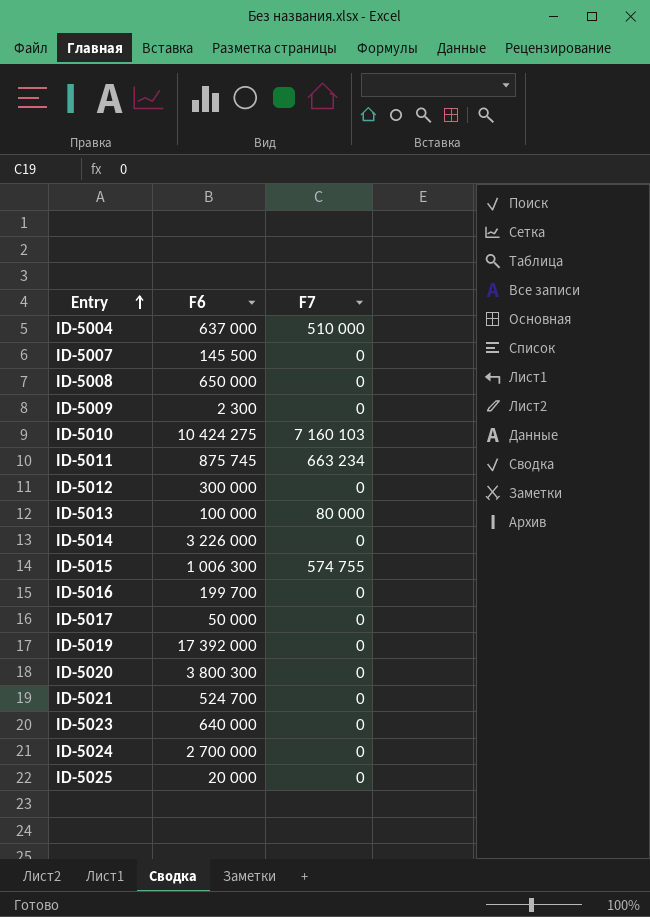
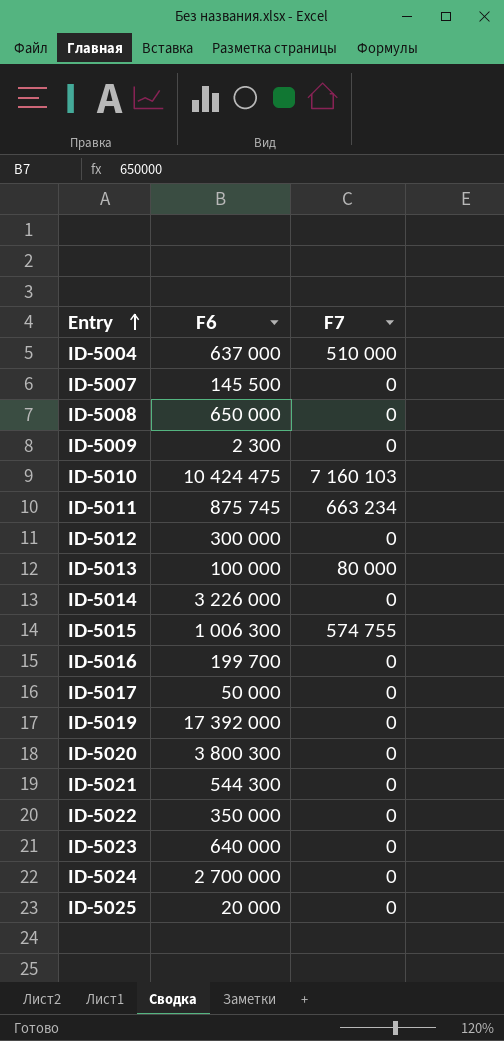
ID-5010 | F6: 10 424 275 -> 10 424 475
ID-5021 | F6: 524 700 -> 544 300
row ID-5022: none -> 350 000 | 0

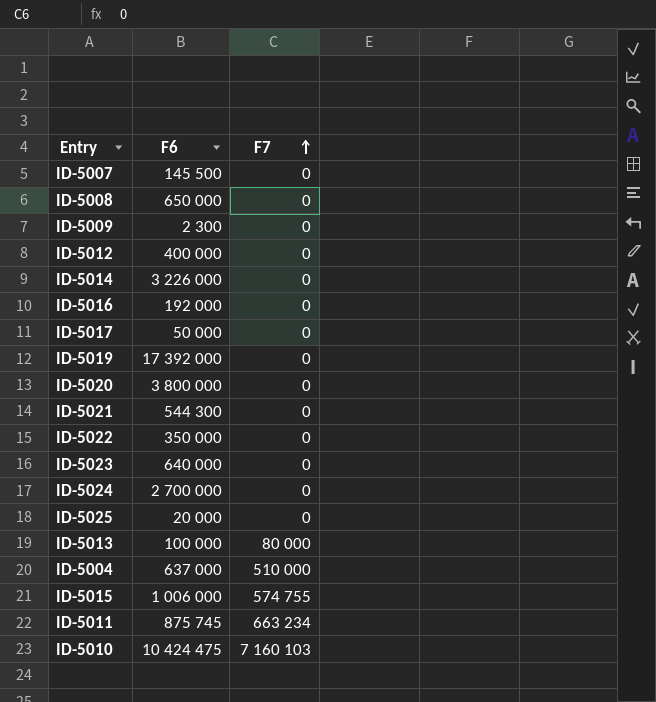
row order: Entry ascending -> F7 ascending
ID-5012 | F6: 300 000 -> 400 000
ID-5016 | F6: 199 700 -> 192 000
ID-5020 | F6: 3 800 300 -> 3 800 000
ID-5015 | F6: 1 006 300 -> 1 006 000

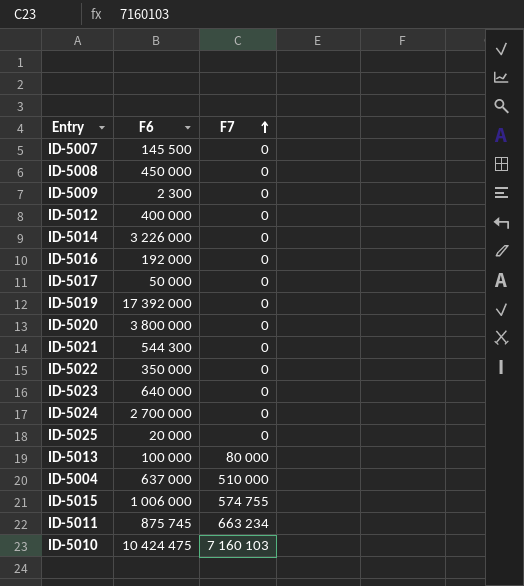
ID-5008 | F6: 650 000 -> 450 000

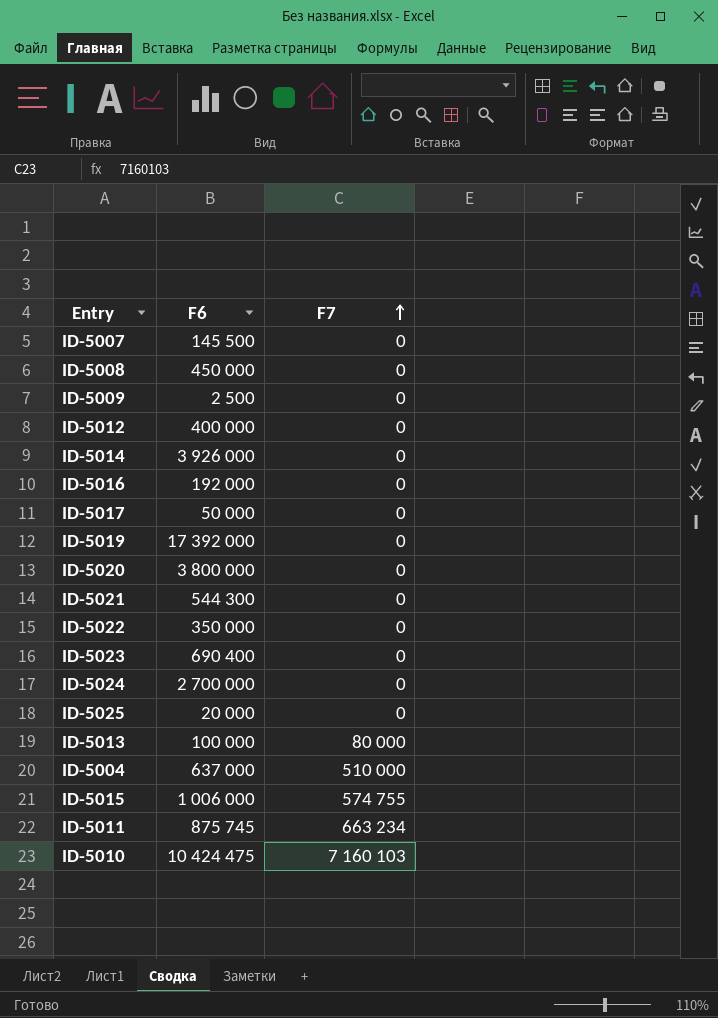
ID-5009 | F6: 2 300 -> 2 500
ID-5014 | F6: 3 226 000 -> 3 926 000
ID-5023 | F6: 640 000 -> 690 400

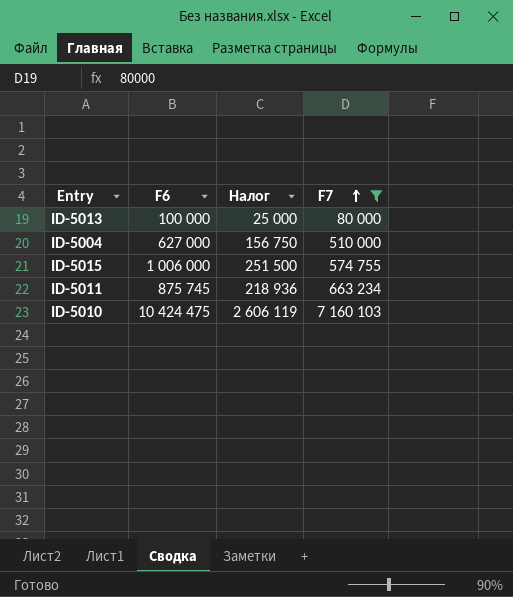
filter: none -> F7 != 0
column Налог | formula: none -> [F6] * 0,25
ID-5004 | F6: 637 000 -> 627 000

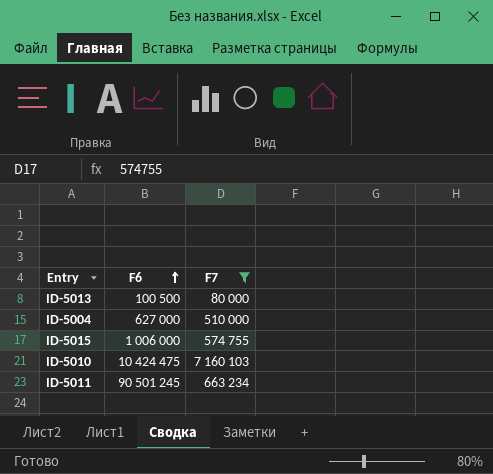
row order: F7 ascending -> F6 ascending
column Налог | formula: [F6] * 0,25 -> none
ID-5013 | F6: 100 000 -> 100 500
ID-5011 | F6: 875 745 -> 90 501 245

